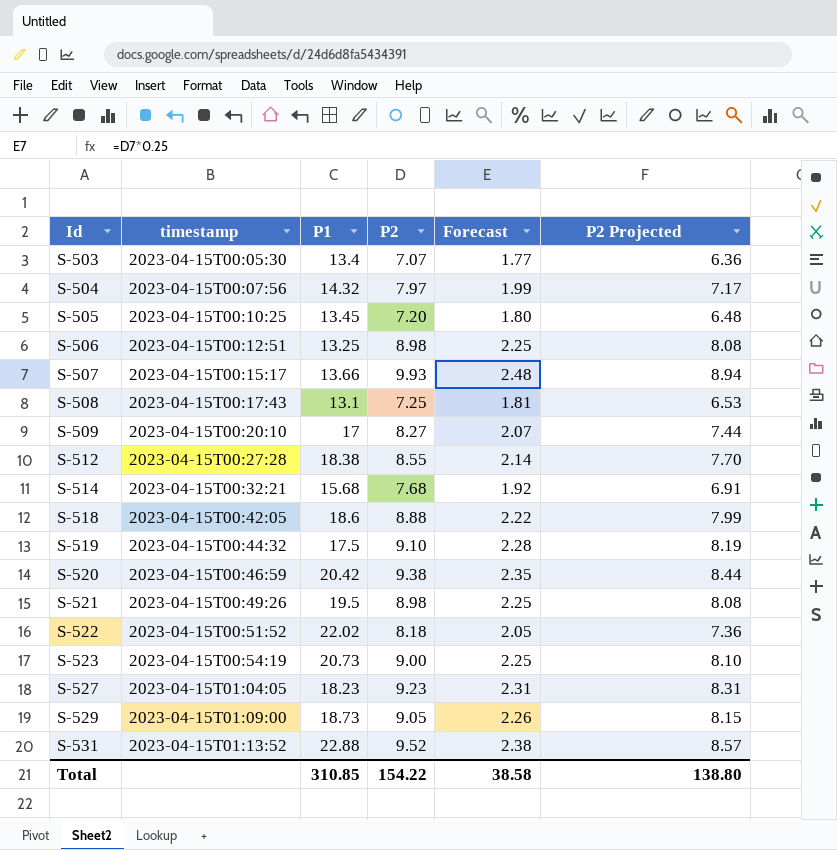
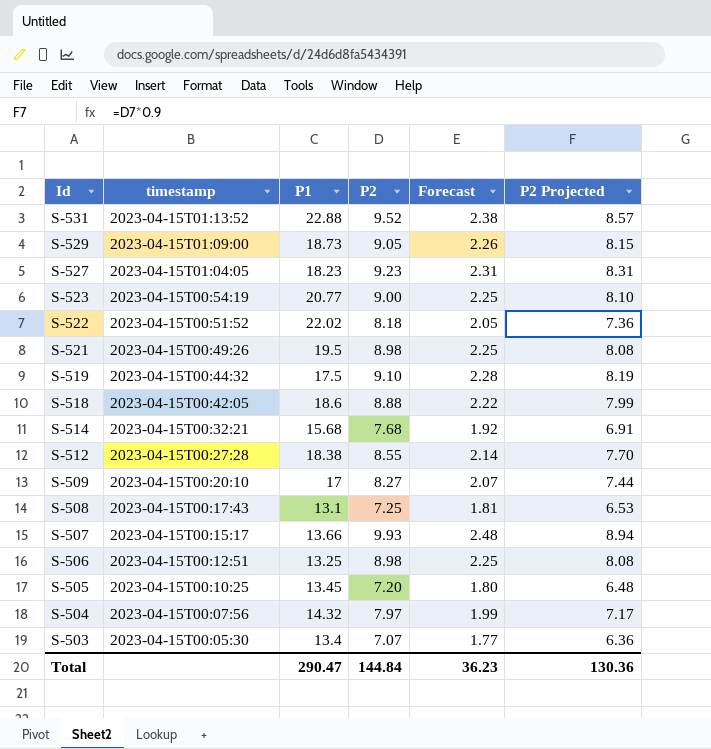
row order: Id ascending -> Id descending
row S-520: 2023-04-15T00:46:59 | 20.42 | 9.38 | 2.35 | 8.44 -> none
S-523 | P1: 20.73 -> 20.77
Total | P1: 310.85 -> 290.47
Total | P2: 154.22 -> 144.84
Total | Forecast: 38.58 -> 36.23
Total | P2 Projected: 138.80 -> 130.36

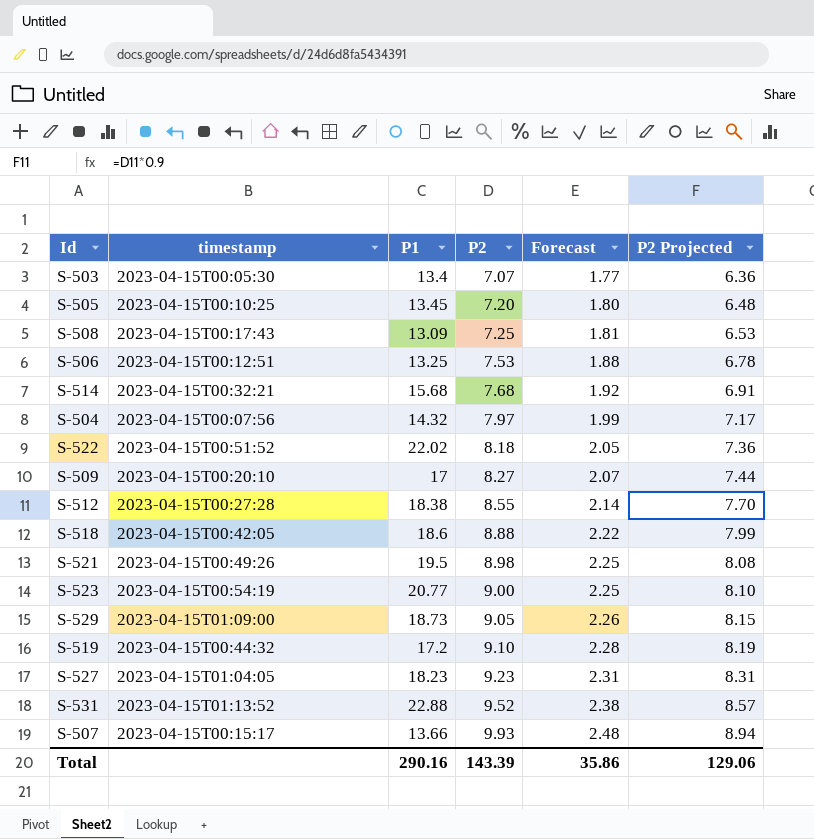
row order: Id descending -> P2 ascending
S-508 | P1: 13.1 -> 13.09
S-506 | P2: 8.98 -> 7.53
S-506 | Forecast: 2.25 -> 1.88
S-506 | P2 Projected: 8.08 -> 6.78
S-519 | P1: 17.5 -> 17.2
Total | P1: 290.47 -> 290.16
Total | P2: 144.84 -> 143.39
Total | Forecast: 36.23 -> 35.86
Total | P2 Projected: 130.36 -> 129.06

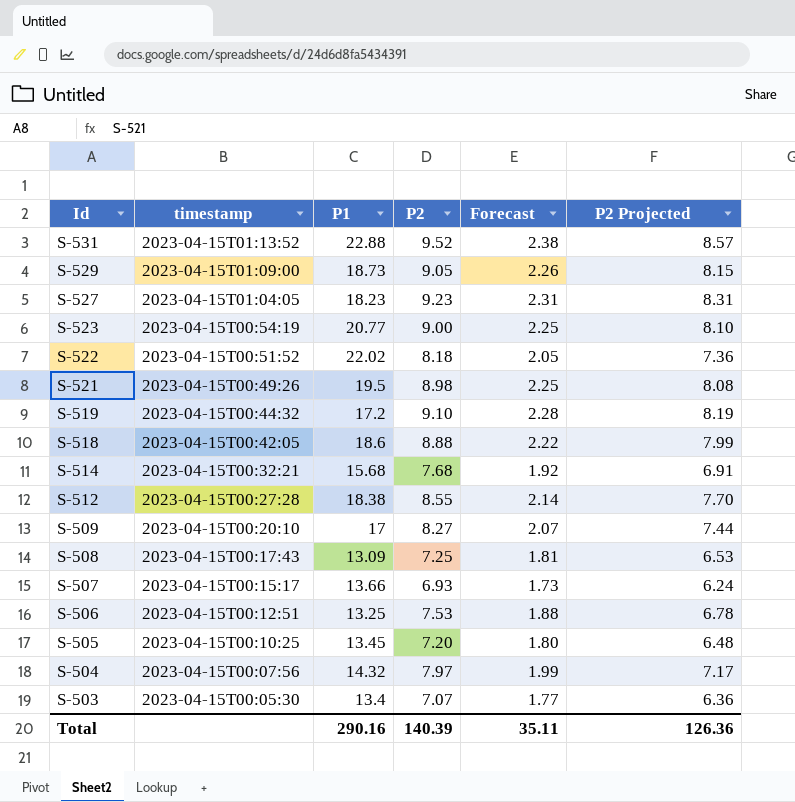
row order: P2 ascending -> Id descending
S-507 | P2: 9.93 -> 6.93
S-507 | Forecast: 2.48 -> 1.73
S-507 | P2 Projected: 8.94 -> 6.24
Total | P2: 143.39 -> 140.39
Total | Forecast: 35.86 -> 35.11
Total | P2 Projected: 129.06 -> 126.36

